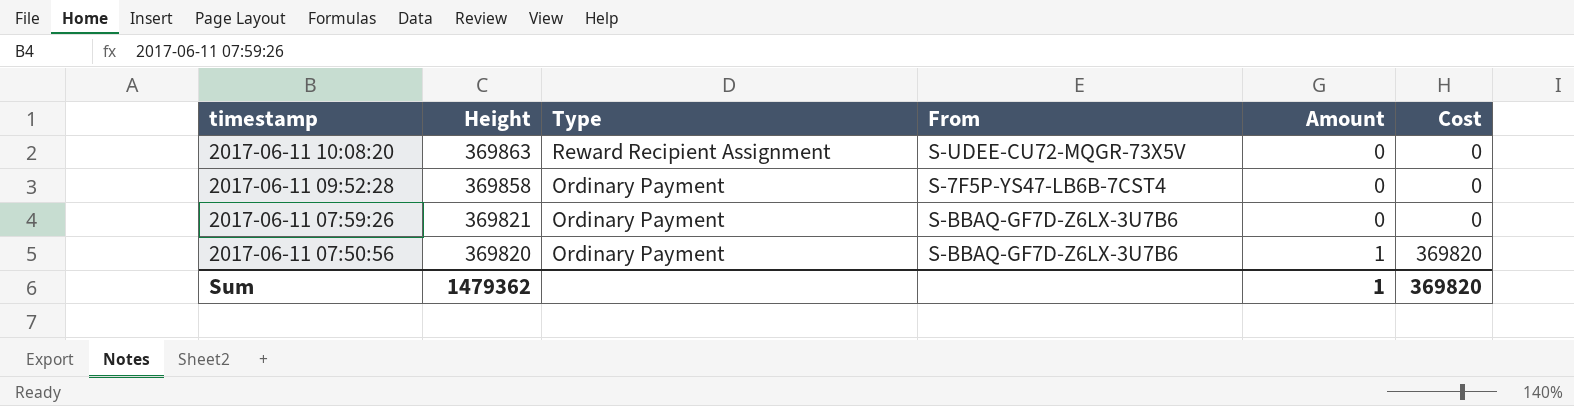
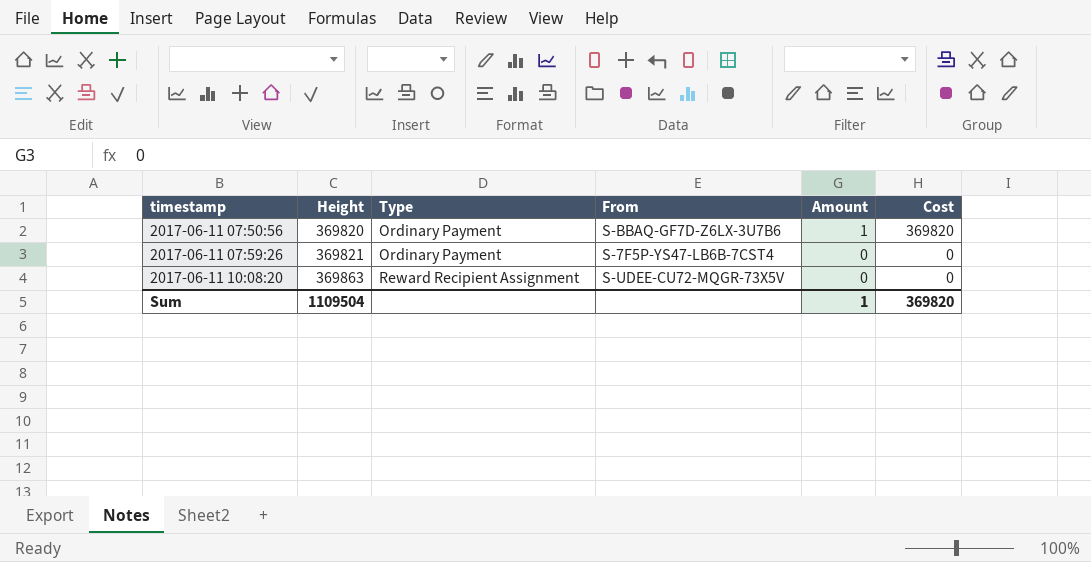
row order: timestamp descending -> timestamp ascending
row 2017-06-11 09:52:28: 369858 | Ordinary Payment | S-7F5P-YS47-LB6B-7CST4 | 0 | 0 -> none
2017-06-11 07:59:26 | From: S-BBAQ-GF7D-Z6LX-3U7B6 -> S-7F5P-YS47-LB6B-7CST4
Sum | Height: 1479362 -> 1109504

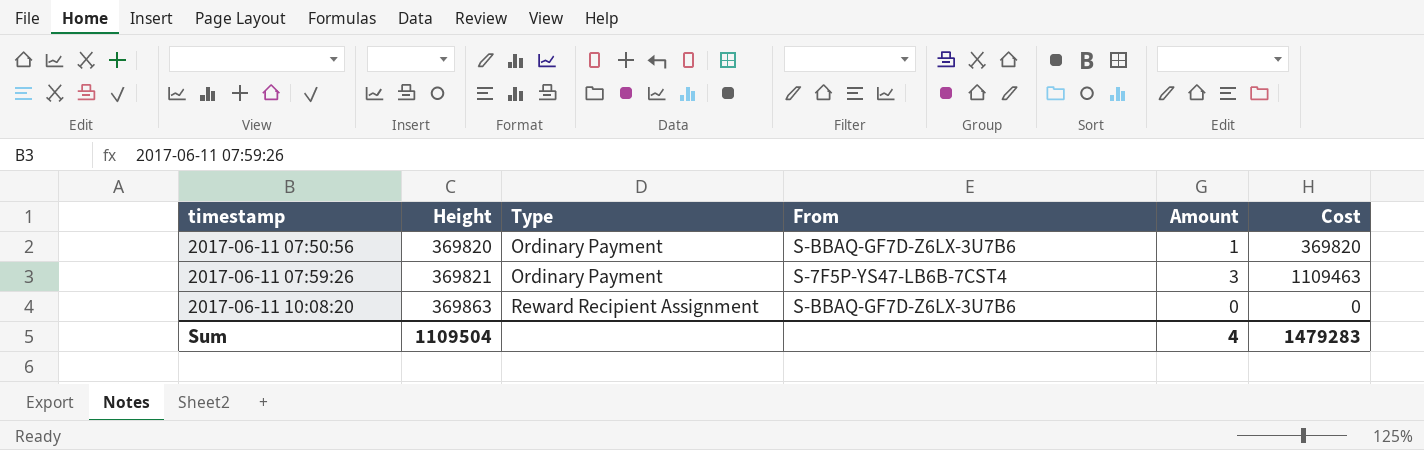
2017-06-11 07:59:26 | Amount: 0 -> 3
2017-06-11 07:59:26 | Cost: 0 -> 1109463
2017-06-11 10:08:20 | From: S-UDEE-CU72-MQGR-73X5V -> S-BBAQ-GF7D-Z6LX-3U7B6
Sum | Amount: 1 -> 4
Sum | Cost: 369820 -> 1479283

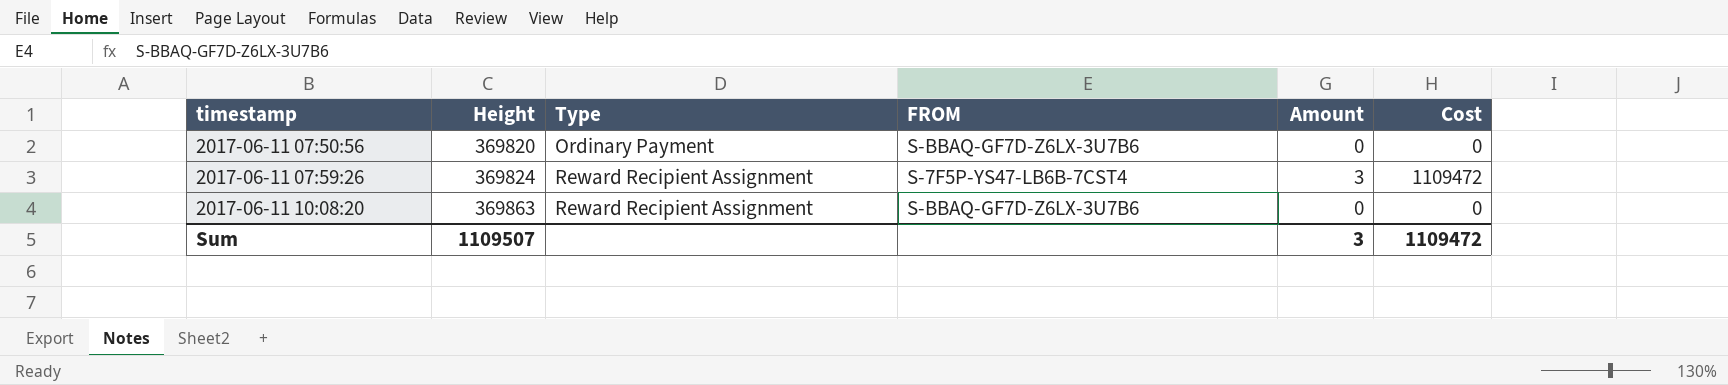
column name: From -> FROM
2017-06-11 07:50:56 | Amount: 1 -> 0
2017-06-11 07:50:56 | Cost: 369820 -> 0
2017-06-11 07:59:26 | Height: 369821 -> 369824
2017-06-11 07:59:26 | Type: Ordinary Payment -> Reward Recipient Assignment
2017-06-11 07:59:26 | Cost: 1109463 -> 1109472
Sum | Height: 1109504 -> 1109507
Sum | Amount: 4 -> 3
Sum | Cost: 1479283 -> 1109472

